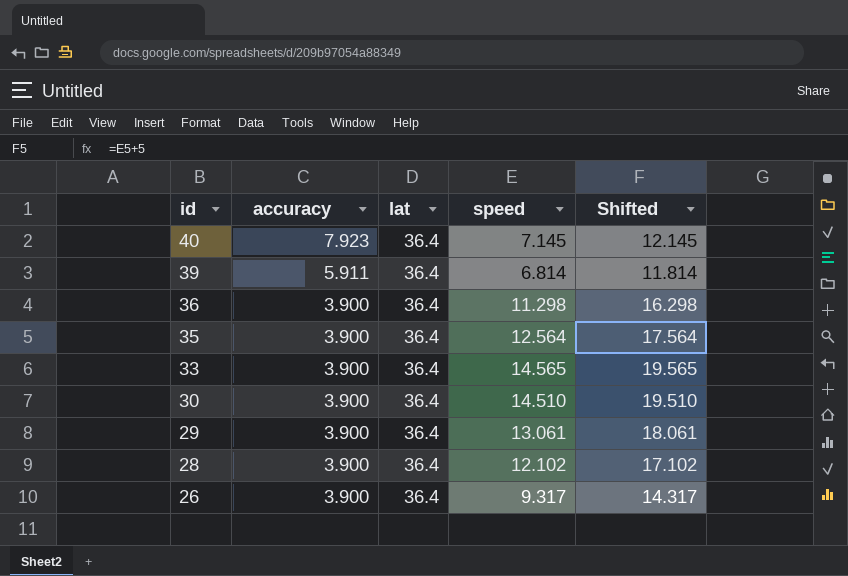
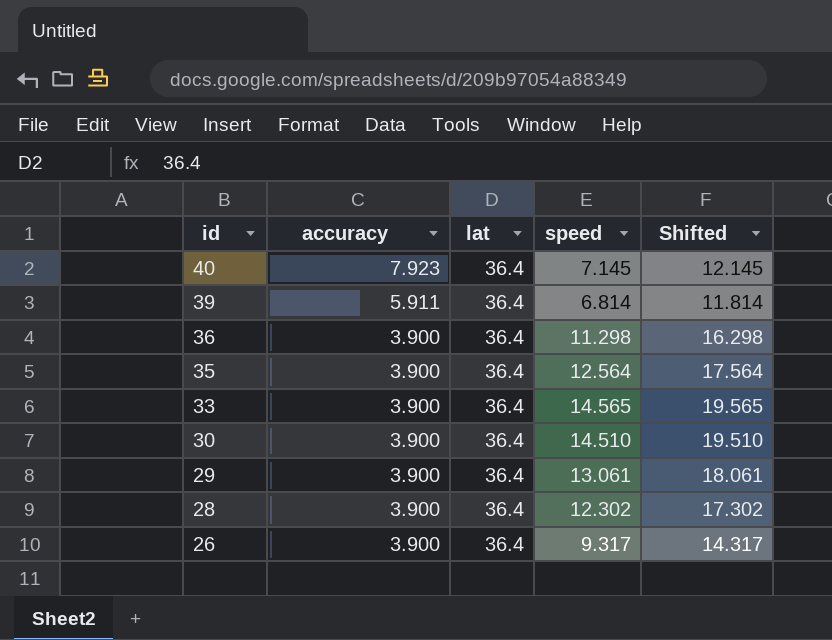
28 | speed: 12.102 -> 12.302
28 | Shifted: 17.102 -> 17.302

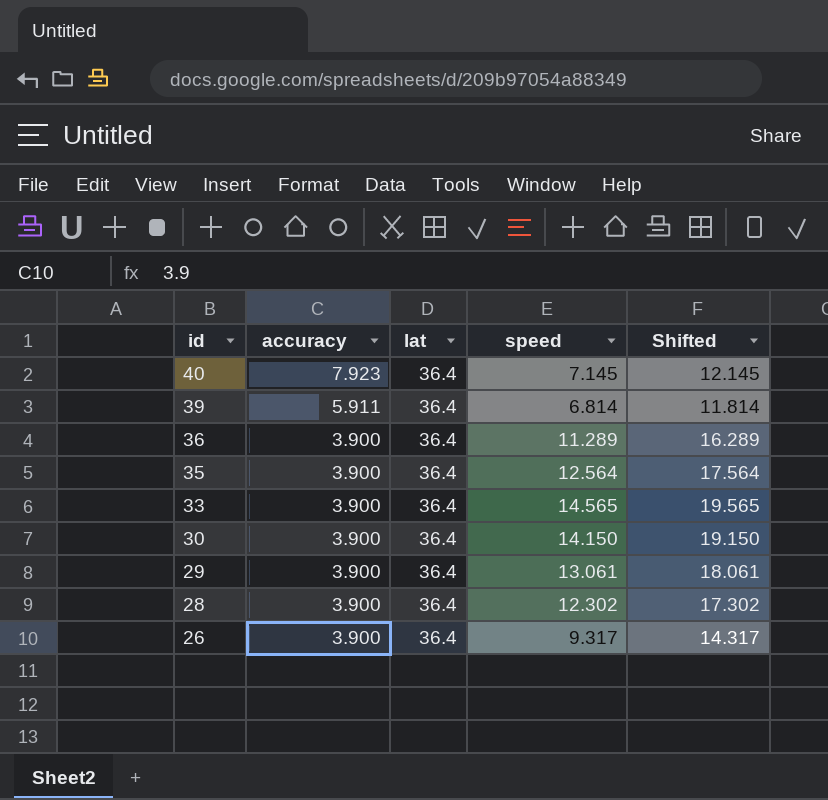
36 | speed: 11.298 -> 11.289
36 | Shifted: 16.298 -> 16.289
30 | speed: 14.510 -> 14.150
30 | Shifted: 19.510 -> 19.150

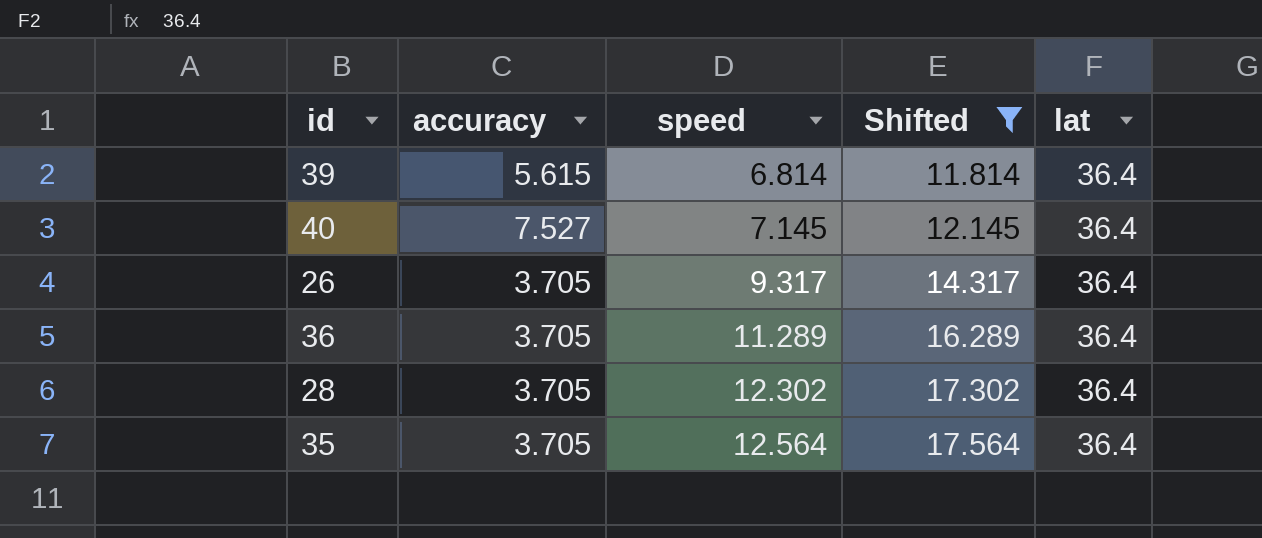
filter: none -> Shifted <= 17.564
row order: id descending -> speed ascending
column lat | position: 3 -> 5
39 | accuracy: 5.911 -> 5.615
40 | accuracy: 7.923 -> 7.527
26 | accuracy: 3.900 -> 3.705
36 | accuracy: 3.900 -> 3.705
28 | accuracy: 3.900 -> 3.705
35 | accuracy: 3.900 -> 3.705

